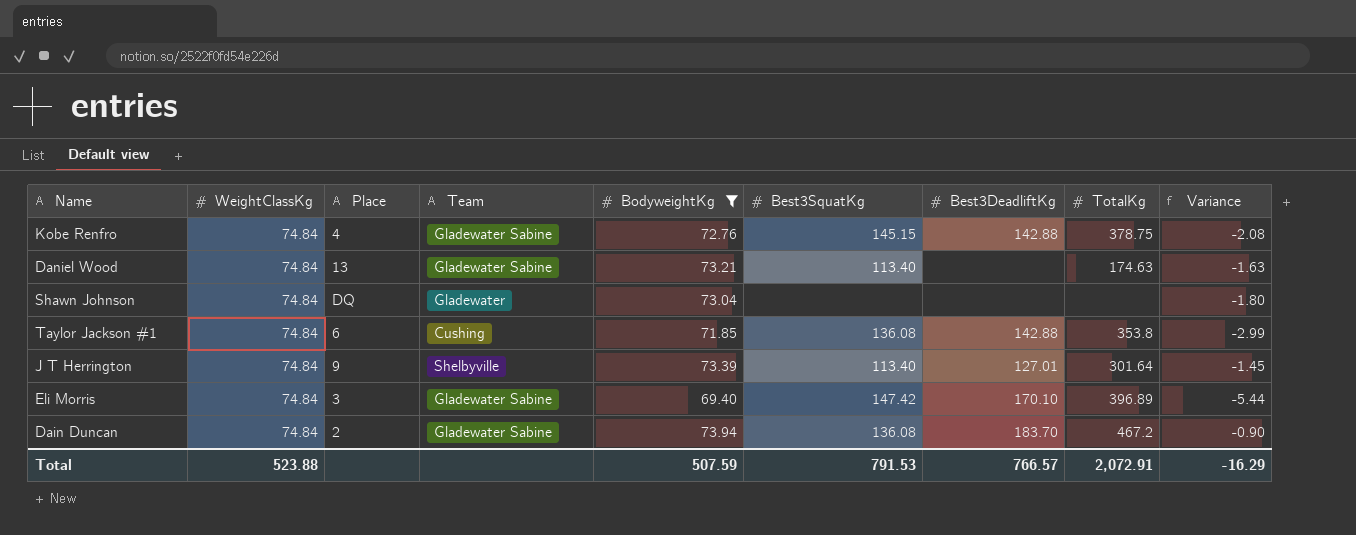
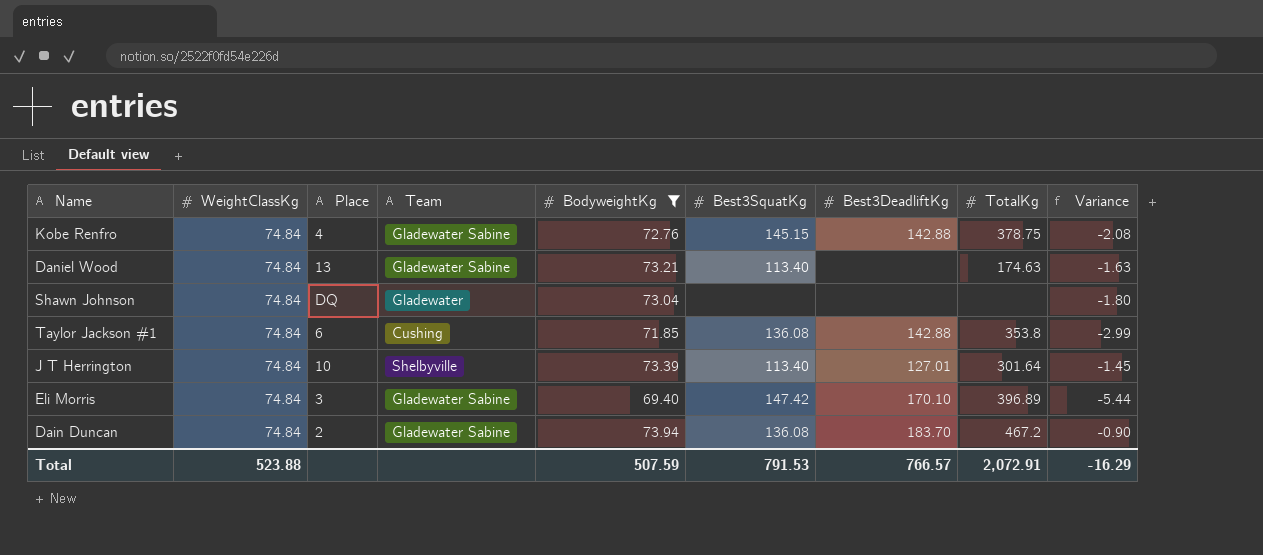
J T Herrington | Place: 9 -> 10

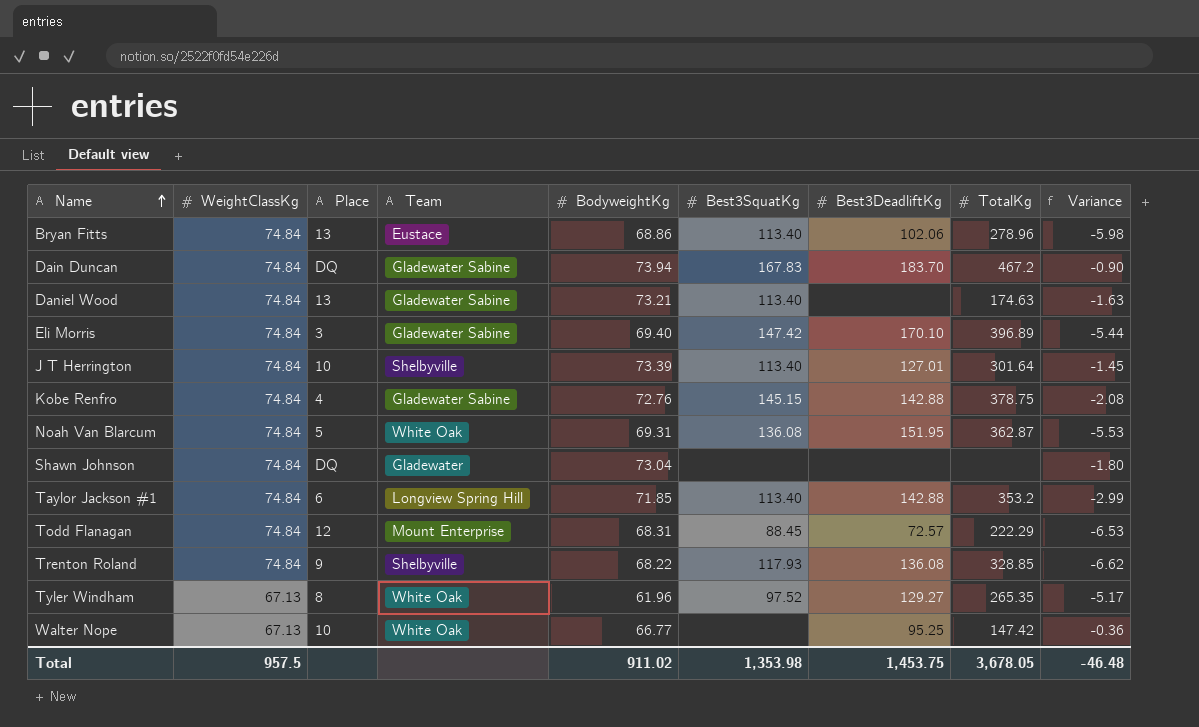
filter: BodyweightKg >= 69.40 -> none
row order: none -> Name ascending
Dain Duncan | Place: 2 -> DQ
Dain Duncan | Best3SquatKg: 136.08 -> 167.83
Taylor Jackson #1 | Team: Cushing -> Longview Spring Hill
Taylor Jackson #1 | Best3SquatKg: 136.08 -> 113.40
Taylor Jackson #1 | TotalKg: 353.8 -> 353.2
Total | WeightClassKg: 523.88 -> 957.5
Total | BodyweightKg: 507.59 -> 911.02
Total | Best3SquatKg: 791.53 -> 1,353.98
Total | Best3DeadliftKg: 766.57 -> 1,453.75
Total | TotalKg: 2,072.91 -> 3,678.05
Total | Variance: -16.29 -> -46.48

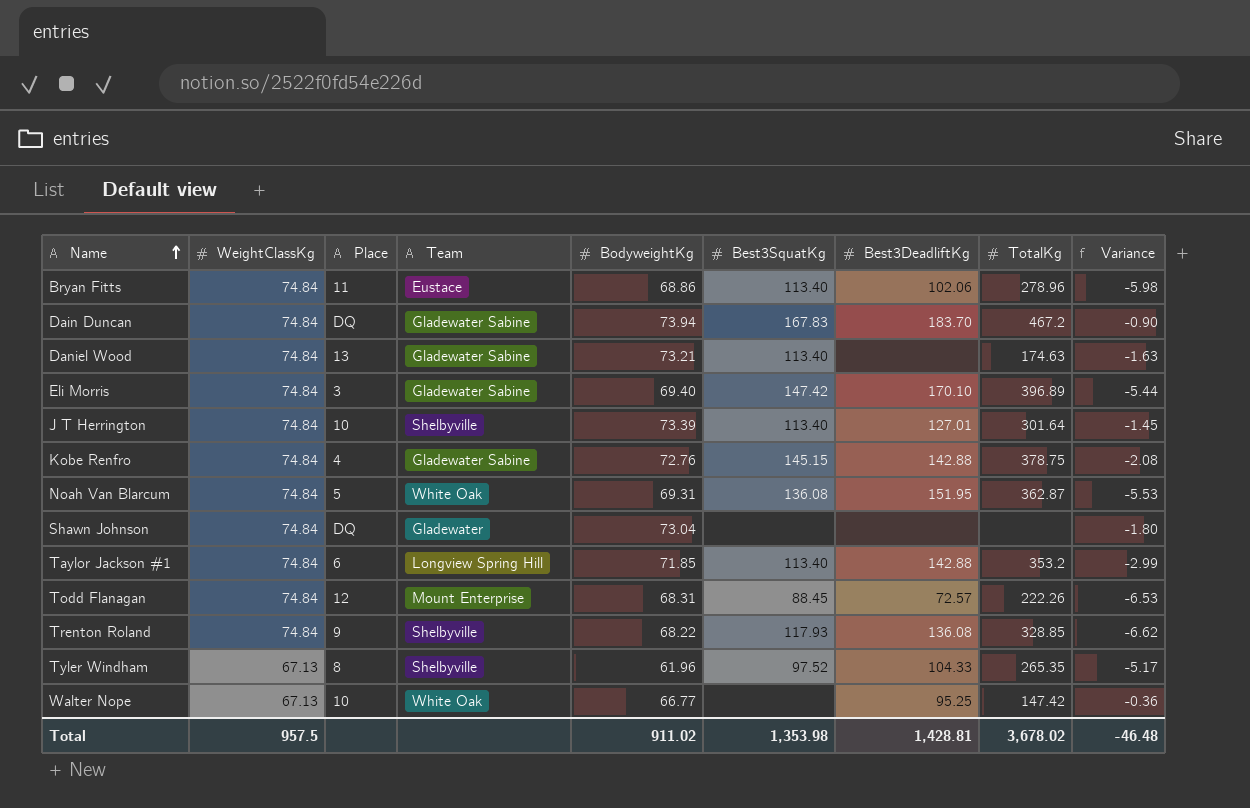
Bryan Fitts | Place: 13 -> 11
Todd Flanagan | TotalKg: 222.29 -> 222.26
Tyler Windham | Team: White Oak -> Shelbyville
Tyler Windham | Best3DeadliftKg: 129.27 -> 104.33
Total | Best3DeadliftKg: 1,453.75 -> 1,428.81
Total | TotalKg: 3,678.05 -> 3,678.02

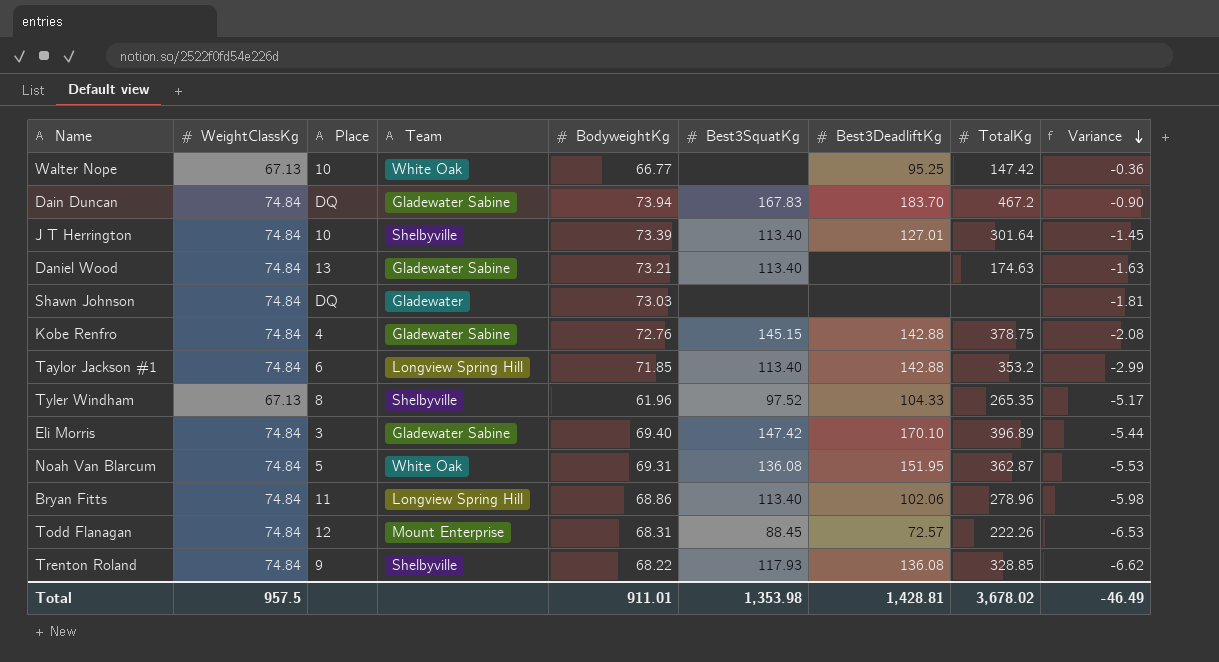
row order: Name ascending -> Variance descending
Shawn Johnson | BodyweightKg: 73.04 -> 73.03
Shawn Johnson | Variance: -1.80 -> -1.81
Bryan Fitts | Team: Eustace -> Longview Spring Hill
Total | BodyweightKg: 911.02 -> 911.01
Total | Variance: -46.48 -> -46.49

